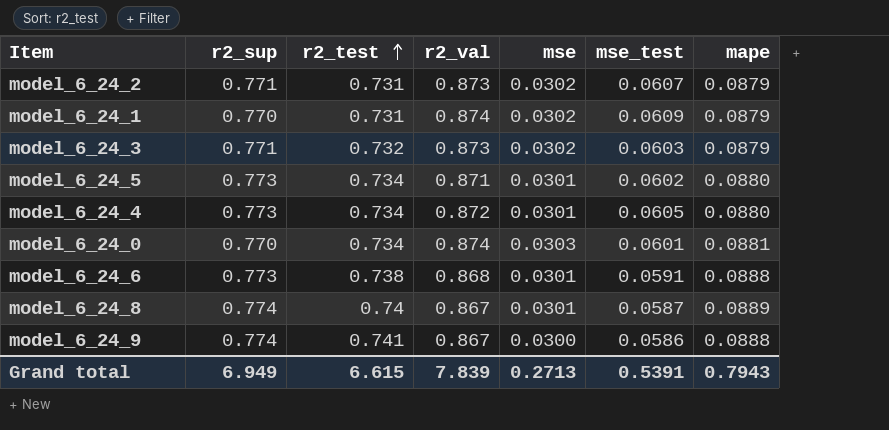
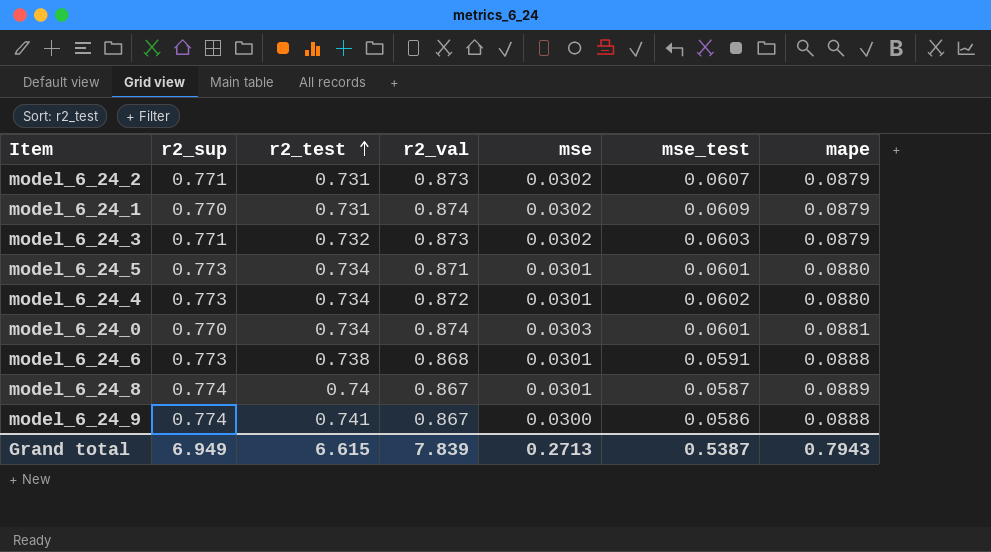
model_6_24_5 | mse_test: 0.0602 -> 0.0601
model_6_24_4 | mse_test: 0.0605 -> 0.0602
Grand total | mse_test: 0.5391 -> 0.5387

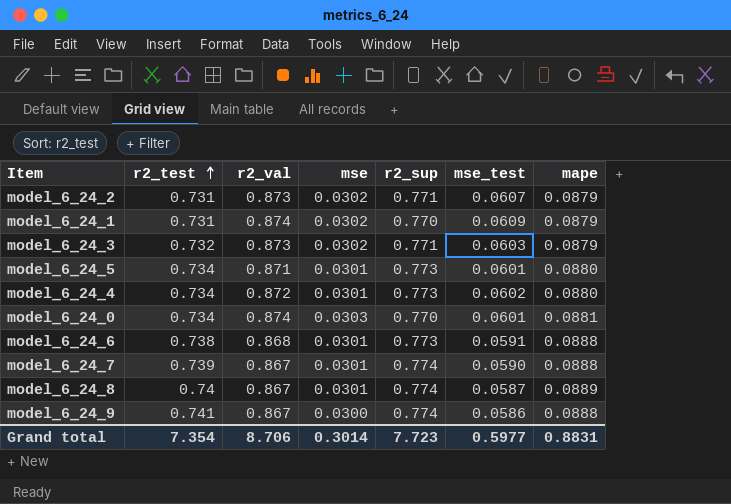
column r2_sup | position: 2 -> 5
row model_6_24_7: none -> 0.739 | 0.867 | 0.0301 | 0.774 | 0.0590 | 0.0888
Grand total | r2_test: 6.615 -> 7.354
Grand total | r2_val: 7.839 -> 8.706
Grand total | mse: 0.2713 -> 0.3014
Grand total | r2_sup: 6.949 -> 7.723
Grand total | mse_test: 0.5387 -> 0.5977
Grand total | mape: 0.7943 -> 0.8831

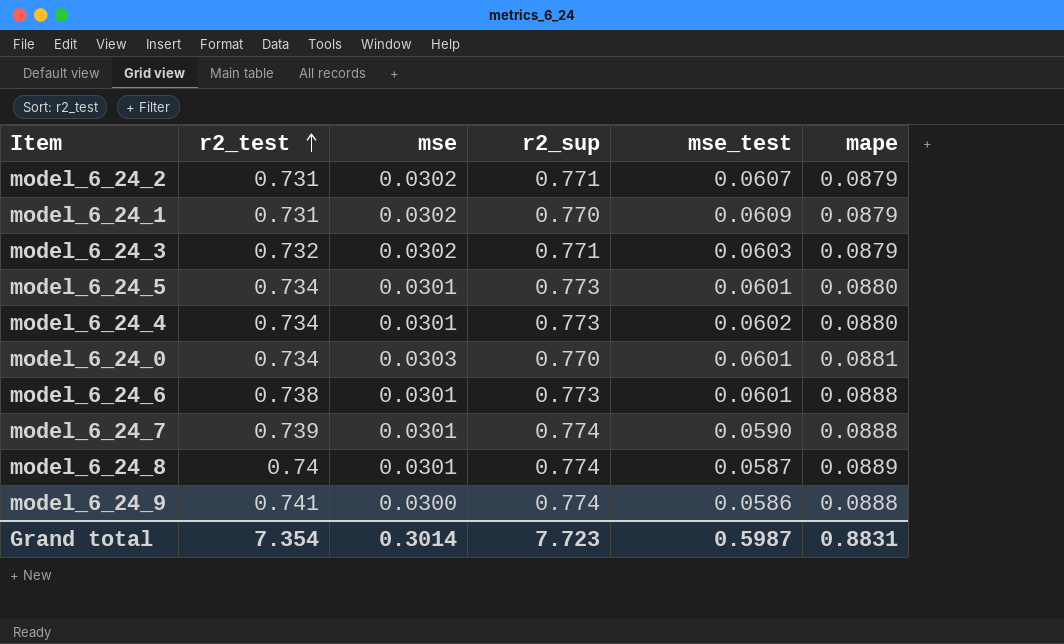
column r2_val | position: 3 -> none
model_6_24_6 | mse_test: 0.0591 -> 0.0601
Grand total | mse_test: 0.5977 -> 0.5987

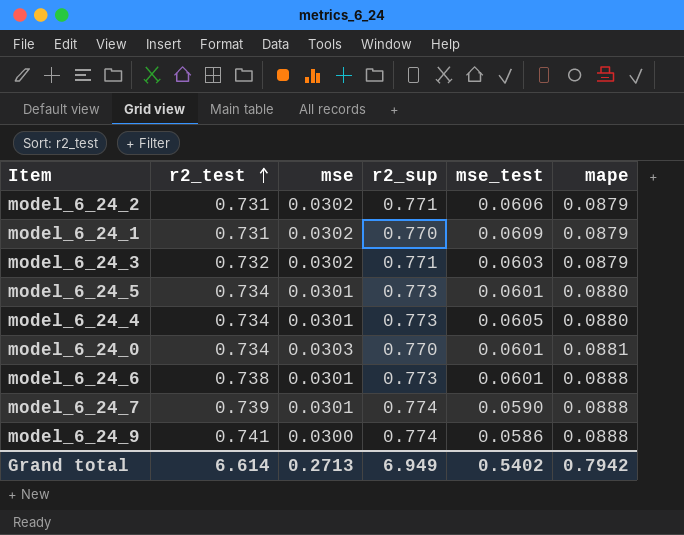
row model_6_24_8: 0.74 | 0.0301 | 0.774 | 0.0587 | 0.0889 -> none
model_6_24_2 | mse_test: 0.0607 -> 0.0606
model_6_24_4 | mse_test: 0.0602 -> 0.0605
Grand total | r2_test: 7.354 -> 6.614
Grand total | mse: 0.3014 -> 0.2713
Grand total | r2_sup: 7.723 -> 6.949
Grand total | mse_test: 0.5987 -> 0.5402
Grand total | mape: 0.8831 -> 0.7942

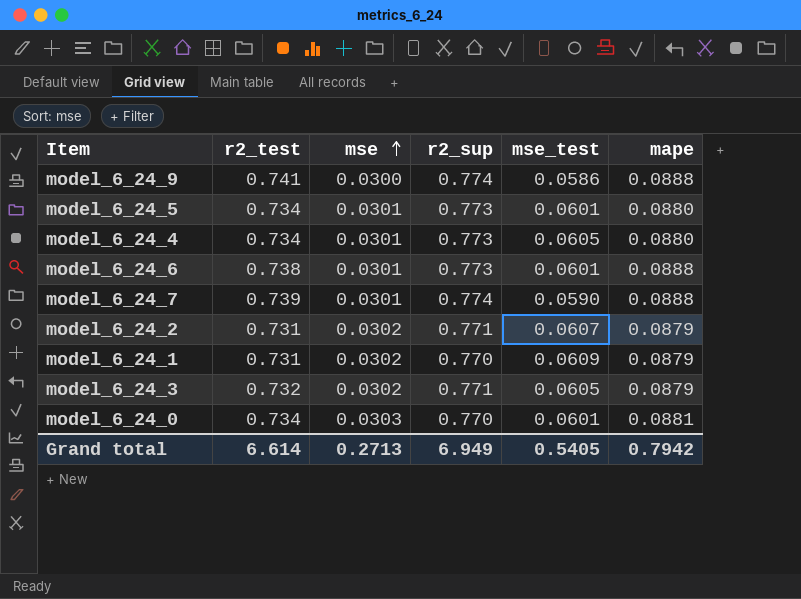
row order: r2_test ascending -> mse ascending
model_6_24_2 | mse_test: 0.0606 -> 0.0607
model_6_24_3 | mse_test: 0.0603 -> 0.0605
Grand total | mse_test: 0.5402 -> 0.5405

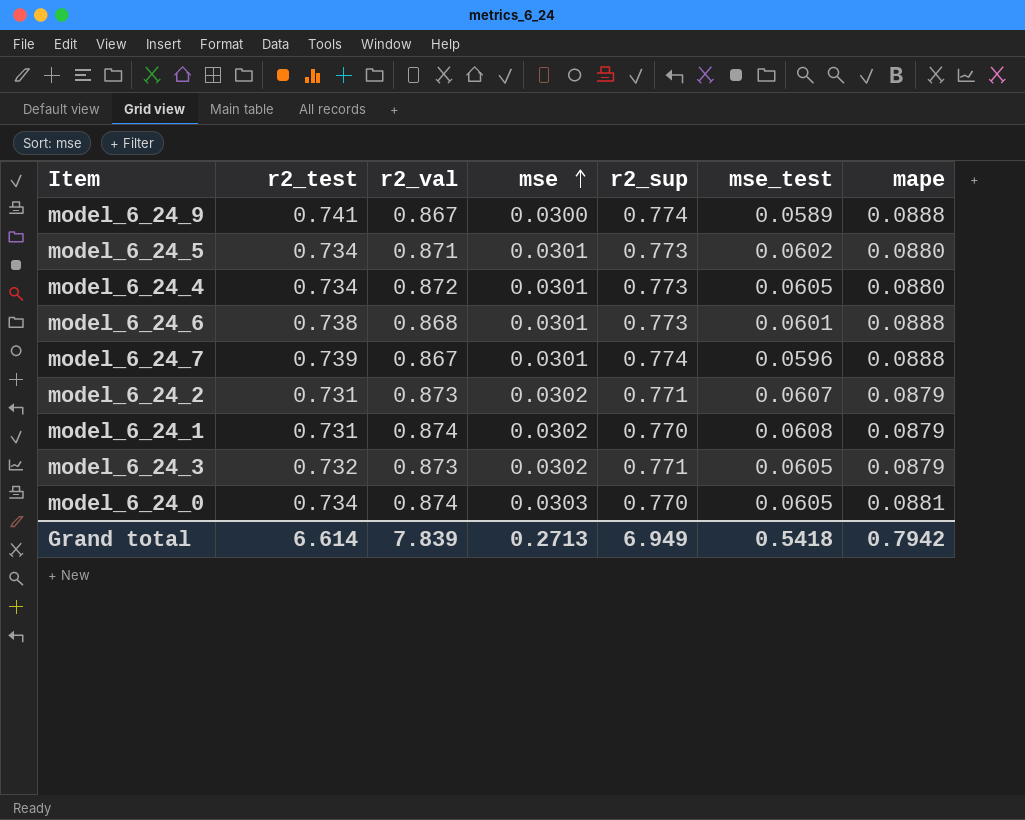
column r2_val | position: none -> 3
model_6_24_9 | mse_test: 0.0586 -> 0.0589
model_6_24_5 | mse_test: 0.0601 -> 0.0602
model_6_24_7 | mse_test: 0.0590 -> 0.0596
model_6_24_1 | mse_test: 0.0609 -> 0.0608
model_6_24_0 | mse_test: 0.0601 -> 0.0605
Grand total | mse_test: 0.5405 -> 0.5418

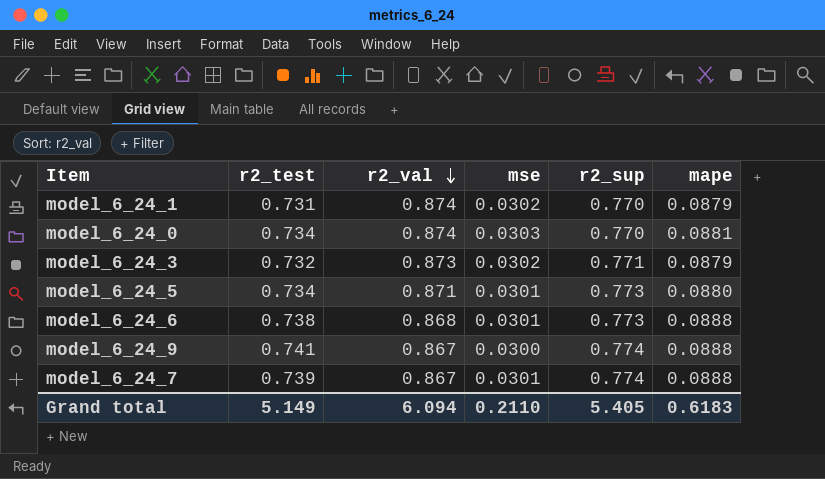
row order: mse ascending -> r2_val descending
column mse_test | position: 6 -> none
row model_6_24_4: 0.734 | 0.872 | 0.0301 | 0.773 | 0.0605 | 0.0880 -> none
row model_6_24_2: 0.731 | 0.873 | 0.0302 | 0.771 | 0.0607 | 0.0879 -> none
Grand total | r2_test: 6.614 -> 5.149
Grand total | r2_val: 7.839 -> 6.094
Grand total | mse: 0.2713 -> 0.2110
Grand total | r2_sup: 6.949 -> 5.405
Grand total | mape: 0.7942 -> 0.6183

